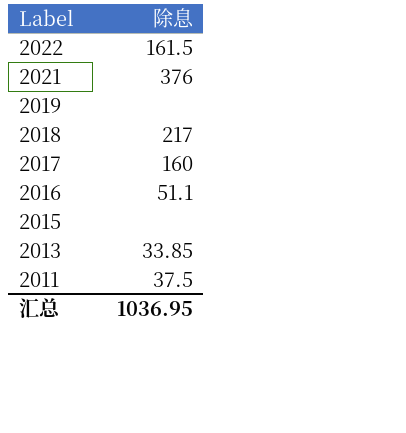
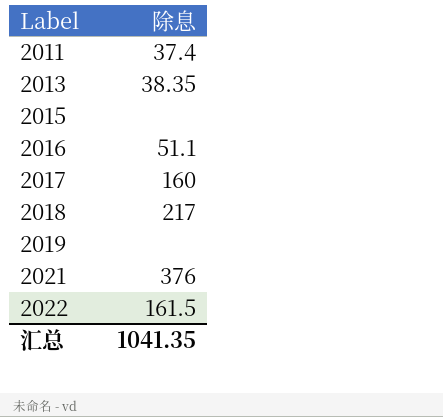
row order: Label descending -> Label ascending
2011 | 除息: 37.5 -> 37.4
2013 | 除息: 33.85 -> 38.35
汇总 | 除息: 1036.95 -> 1041.35

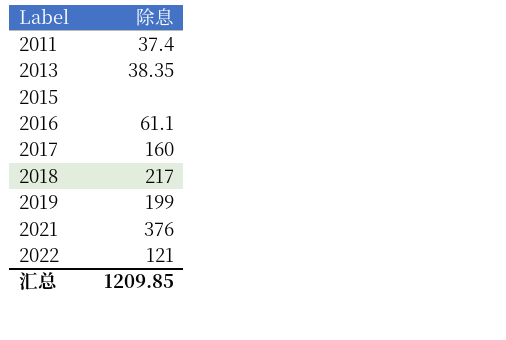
2016 | 除息: 51.1 -> 61.1
2019 | 除息: none -> 199
2022 | 除息: 161.5 -> 121
汇总 | 除息: 1041.35 -> 1209.85

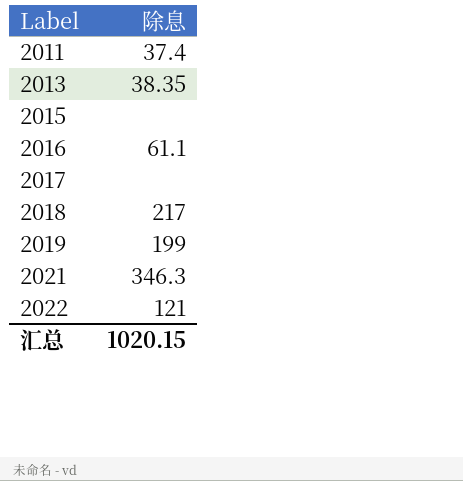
2017 | 除息: 160 -> none
2021 | 除息: 376 -> 346.3
汇总 | 除息: 1209.85 -> 1020.15

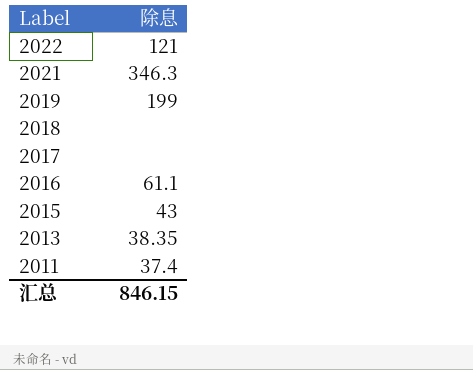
row order: Label ascending -> Label descending
2018 | 除息: 217 -> none
2015 | 除息: none -> 43
汇总 | 除息: 1020.15 -> 846.15

